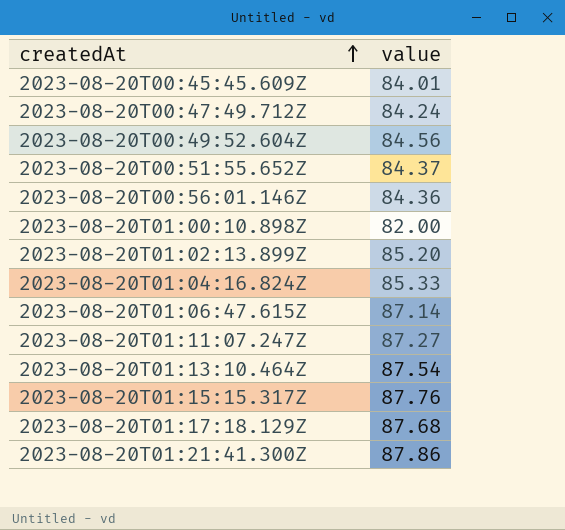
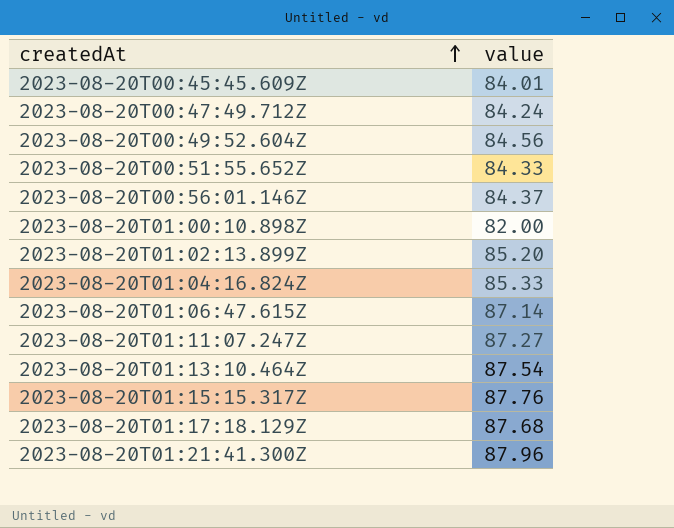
2023-08-20T00:51:55.652Z | value: 84.37 -> 84.33
2023-08-20T00:56:01.146Z | value: 84.36 -> 84.37
2023-08-20T01:21:41.300Z | value: 87.86 -> 87.96

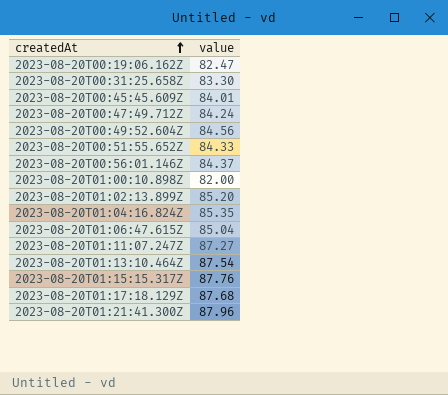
row 2023-08-20T00:19:06.162Z: none -> 82.47
row 2023-08-20T00:31:25.658Z: none -> 83.30
2023-08-20T01:04:16.824Z | value: 85.33 -> 85.35
2023-08-20T01:06:47.615Z | value: 87.14 -> 85.04

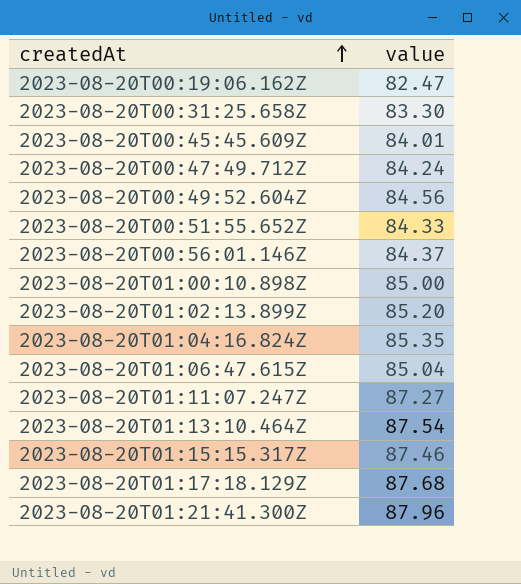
2023-08-20T01:00:10.898Z | value: 82.00 -> 85.00
2023-08-20T01:15:15.317Z | value: 87.76 -> 87.46

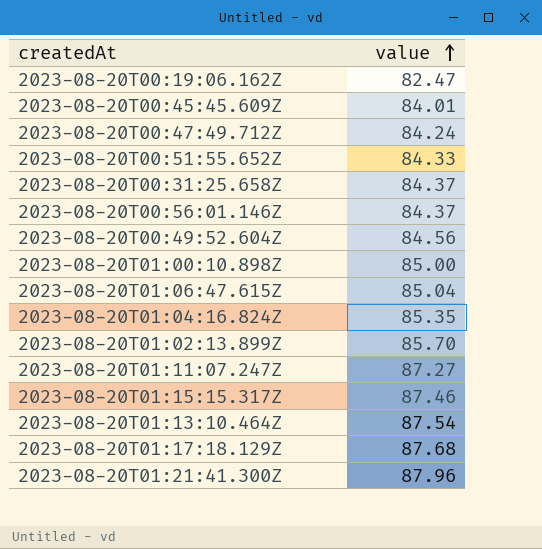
row order: createdAt ascending -> value ascending
2023-08-20T00:31:25.658Z | value: 83.30 -> 84.37
2023-08-20T01:02:13.899Z | value: 85.20 -> 85.70

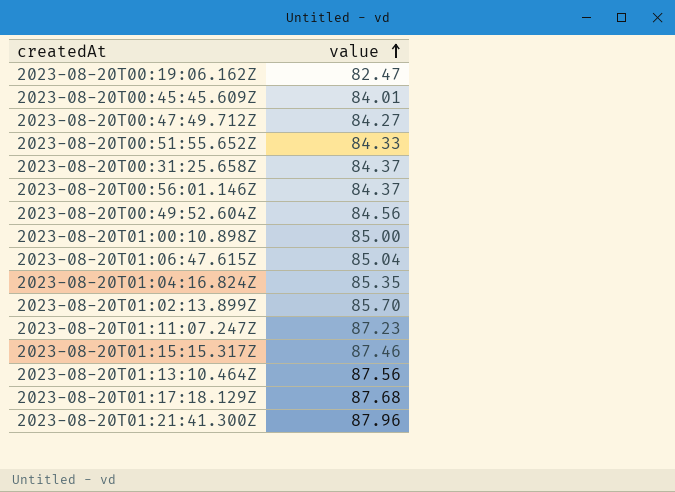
2023-08-20T00:47:49.712Z | value: 84.24 -> 84.27
2023-08-20T01:11:07.247Z | value: 87.27 -> 87.23
2023-08-20T01:13:10.464Z | value: 87.54 -> 87.56

